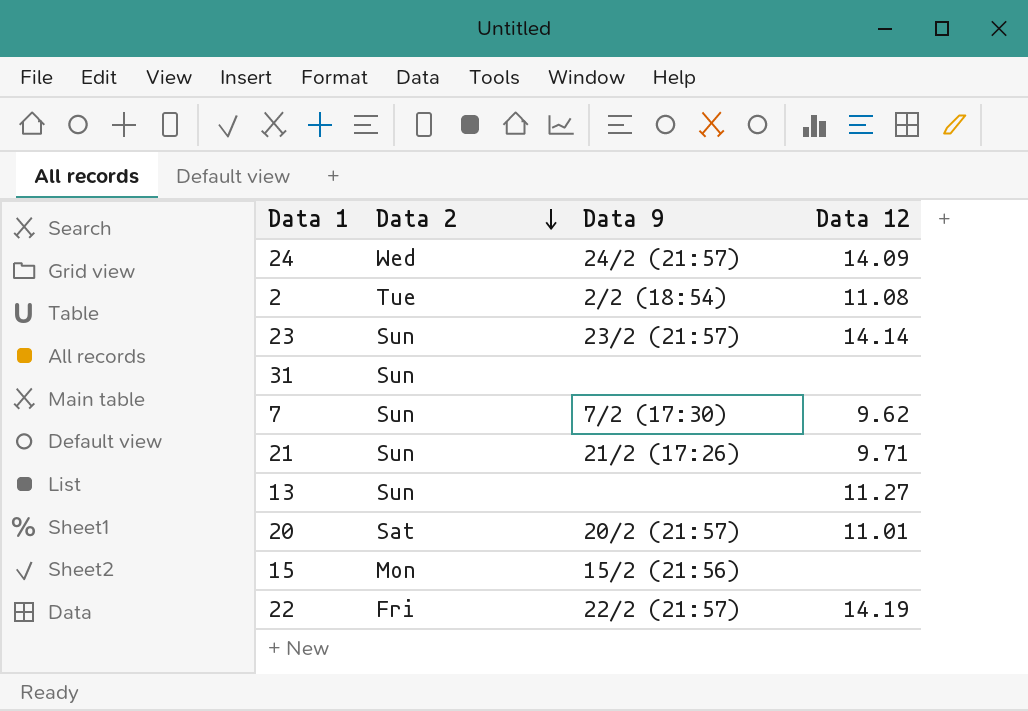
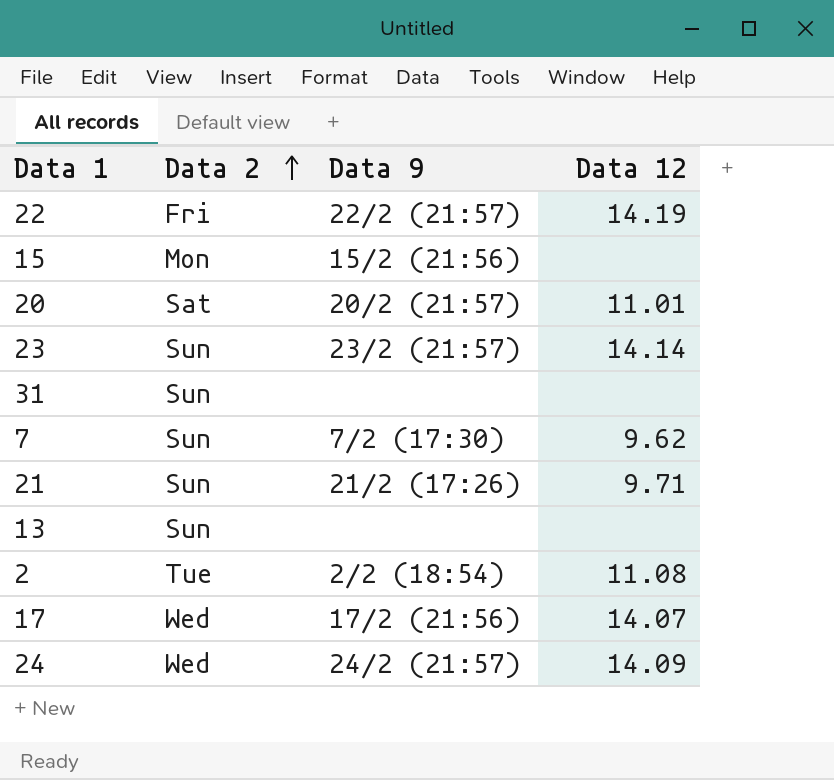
row order: Data 2 descending -> Data 2 ascending
13 | Data 12: 11.27 -> none
row 17: none -> Wed | 17/2 (21:56) | 14.07

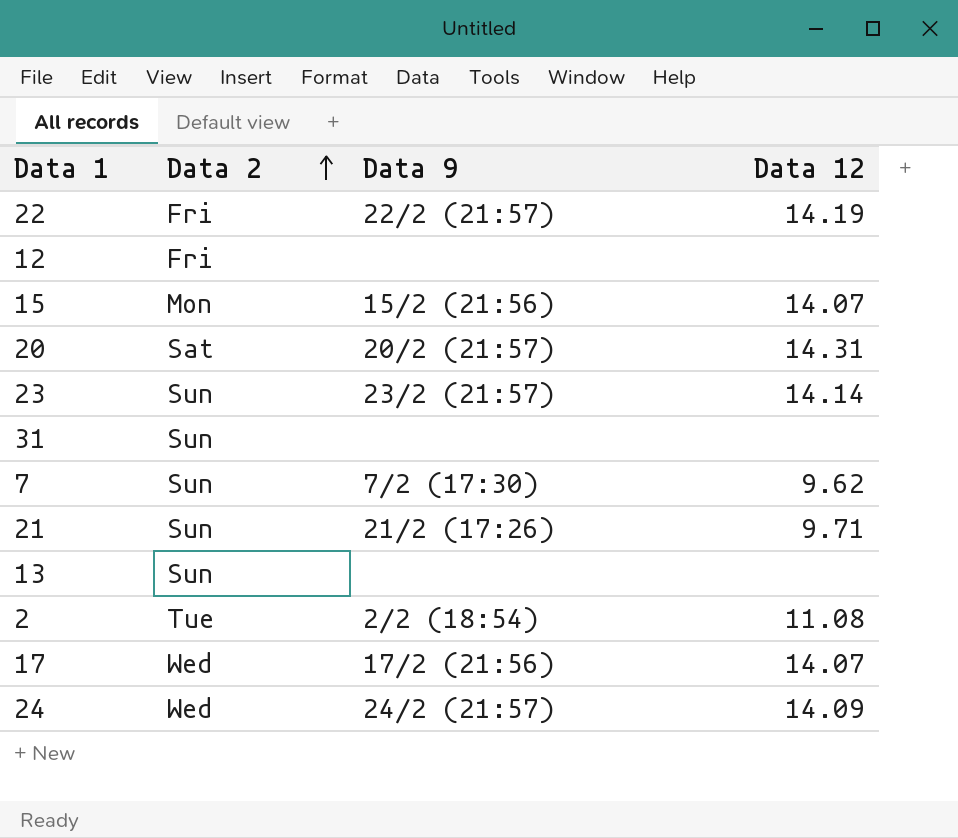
row 12: none -> Fri | none | none
15 | Data 12: none -> 14.07
20 | Data 12: 11.01 -> 14.31

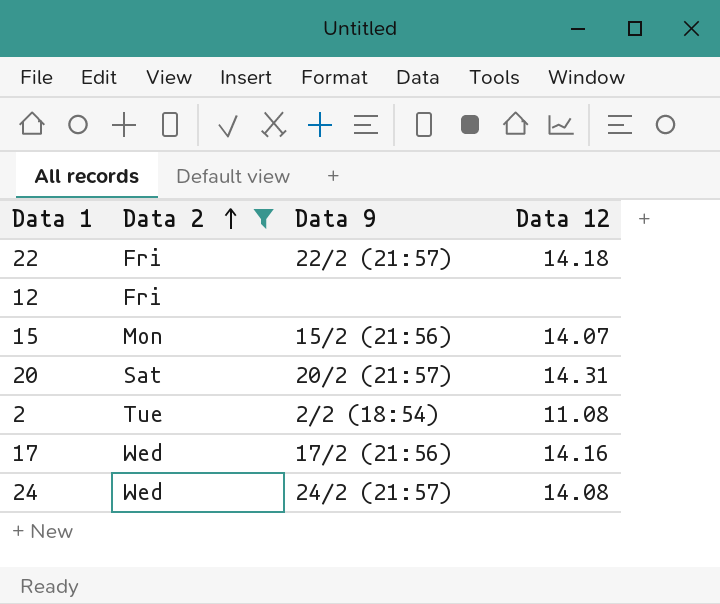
filter: none -> Data 2 != Sun
22 | Data 12: 14.19 -> 14.18
17 | Data 12: 14.07 -> 14.16
24 | Data 12: 14.09 -> 14.08

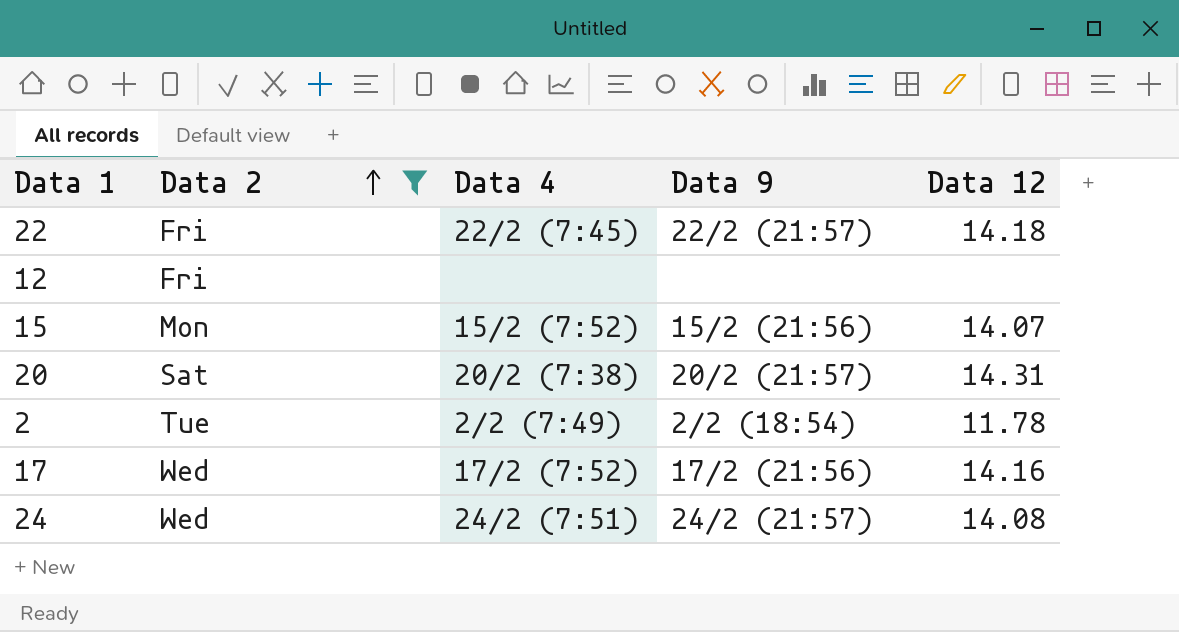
column Data 4 | position: none -> 3
2 | Data 12: 11.08 -> 11.78

